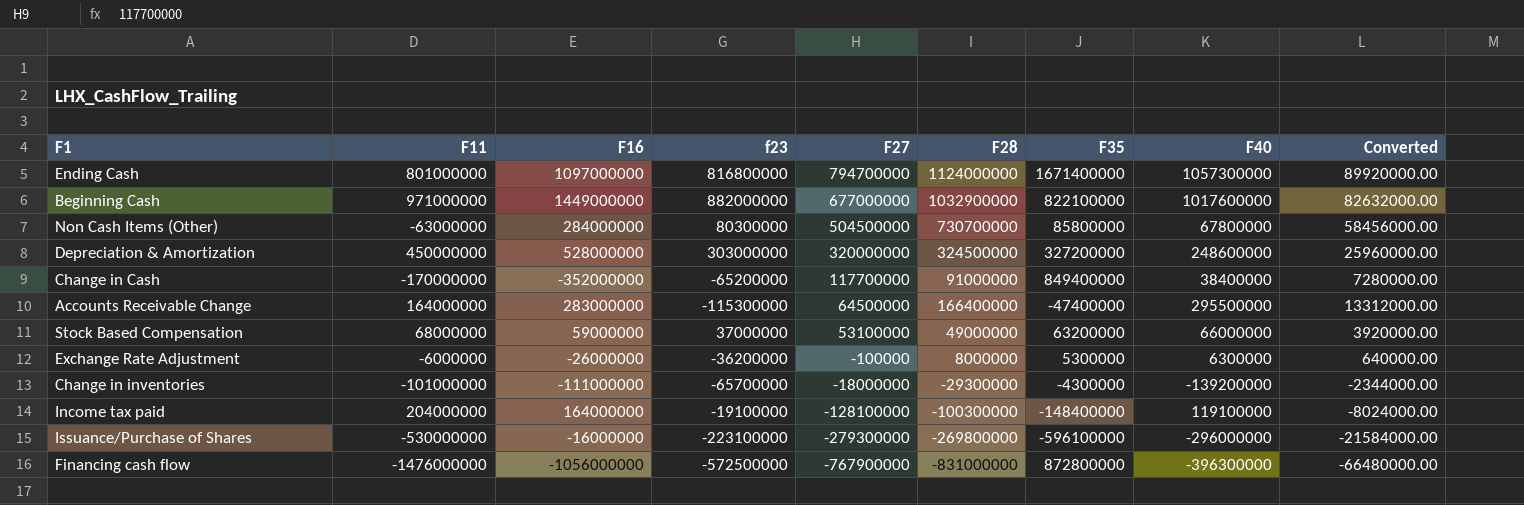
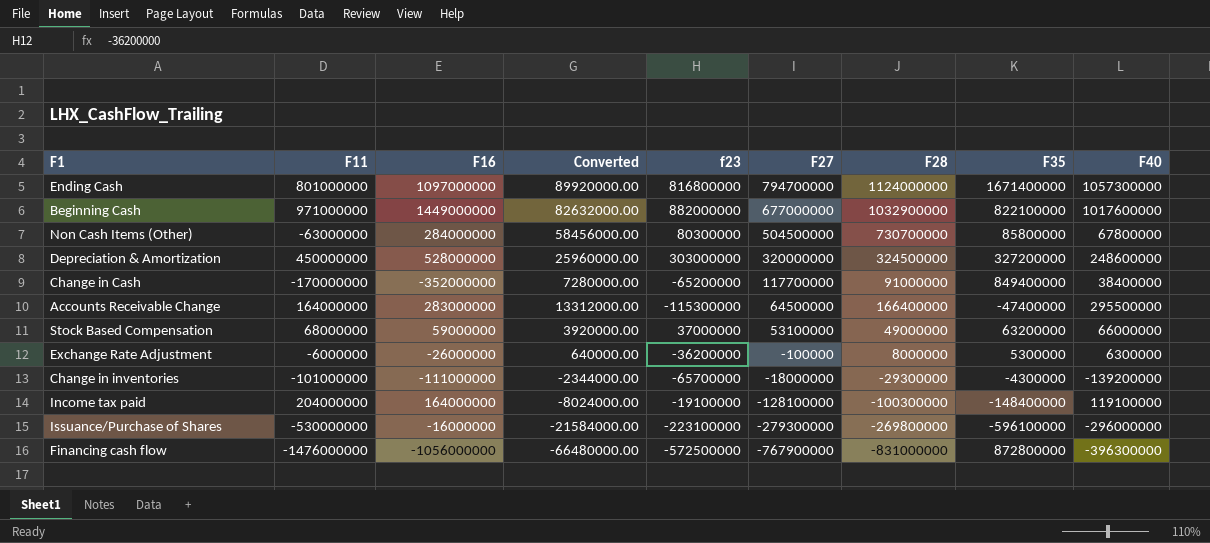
column Converted | position: 9 -> 4

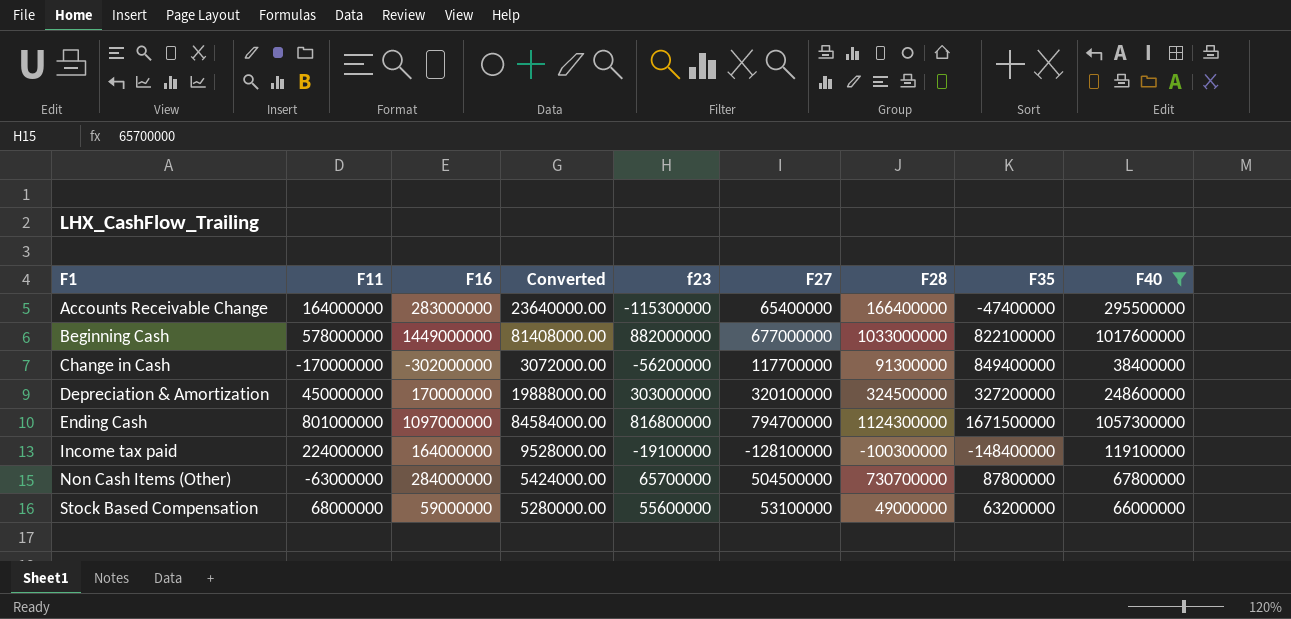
filter: none -> F40 >= 38400000
row order: F27 descending -> F1 ascending
column Converted | formula: [F28] * 0.08 -> [F40] * 0.08
Accounts Receivable Change | F27: 64500000 -> 65400000
Beginning Cash | F11: 971000000 -> 578000000
Beginning Cash | F28: 1032900000 -> 1033000000
Change in Cash | F16: -352000000 -> -302000000
Change in Cash | f23: -65200000 -> -56200000
Change in Cash | F28: 91000000 -> 91300000
Depreciation & Amortization | F16: 528000000 -> 170000000
Depreciation & Amortization | F27: 320000000 -> 320100000
Ending Cash | F28: 1124000000 -> 1124300000
Ending Cash | F35: 1671400000 -> 1671500000
Income tax paid | F11: 204000000 -> 224000000
Non Cash Items (Other) | f23: 80300000 -> 65700000
Non Cash Items (Other) | F35: 85800000 -> 87800000
Stock Based Compensation | f23: 37000000 -> 55600000

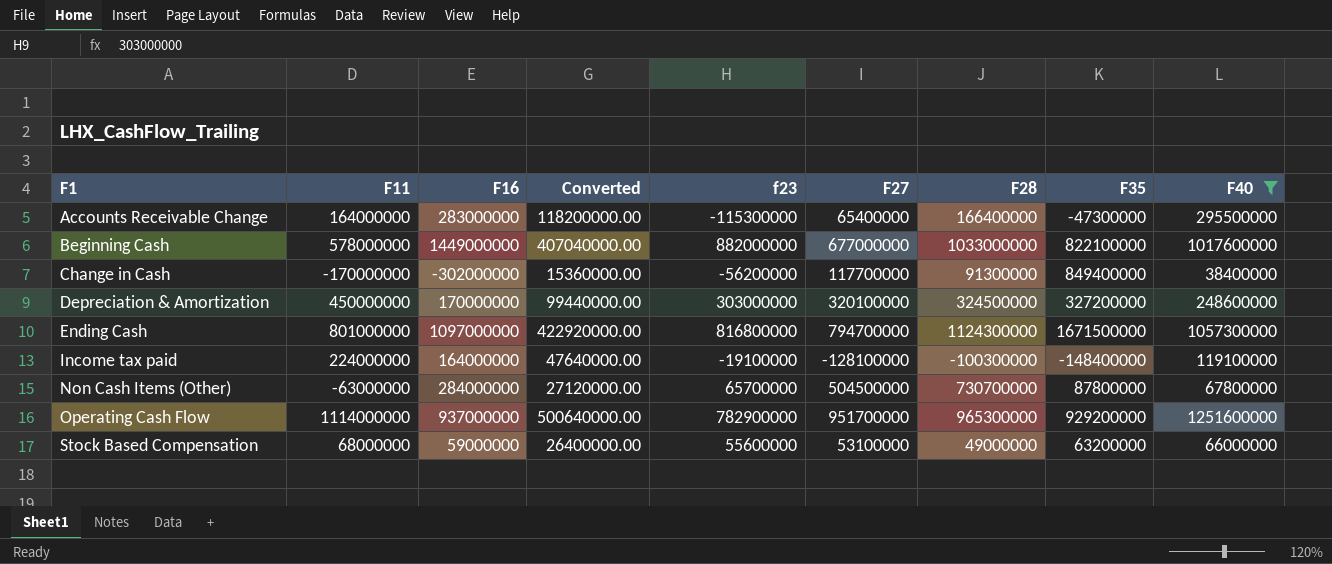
column Converted | formula: [F40] * 0.08 -> [F40] * 0.4
Accounts Receivable Change | F35: -47400000 -> -47300000
row Operating Cash Flow: none -> 1114000000 | 937000000 | 500640000.00 | 782900000 | 951700000 | 965300000 | 929200000 | 1251600000

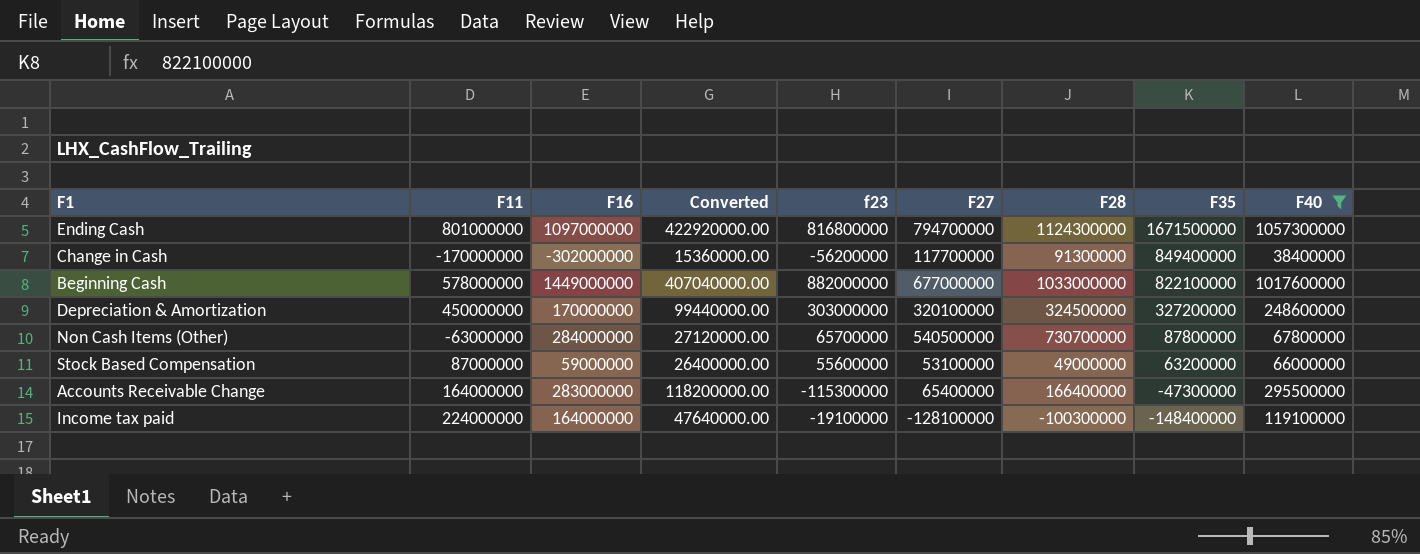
row order: F1 ascending -> F35 descending
row Operating Cash Flow: 1114000000 | 937000000 | 500640000.00 | 782900000 | 951700000 | 965300000 | 929200000 | 1251600000 -> none
Non Cash Items (Other) | F27: 504500000 -> 540500000
Stock Based Compensation | F11: 68000000 -> 87000000

